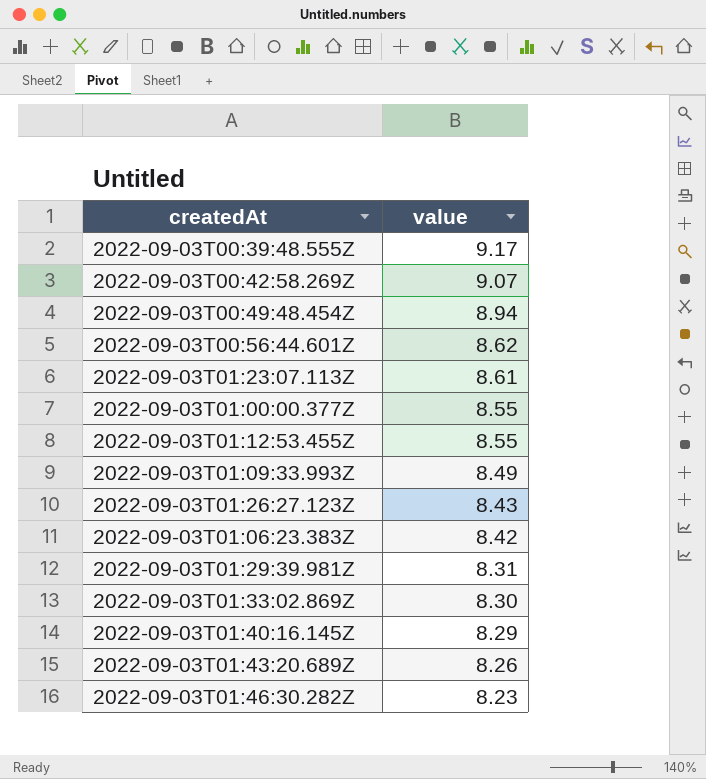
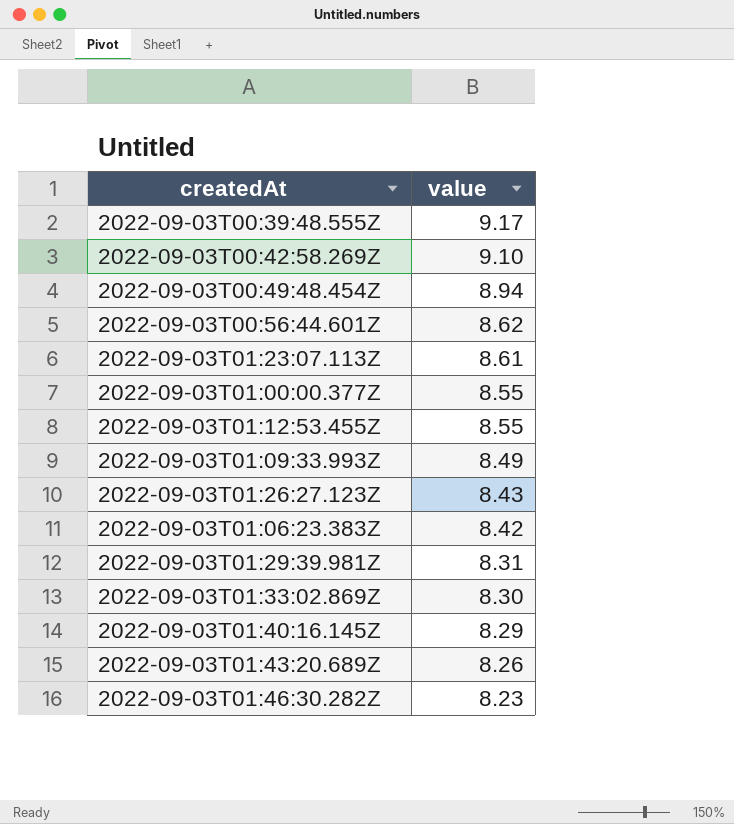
2022-09-03T00:42:58.269Z | value: 9.07 -> 9.10

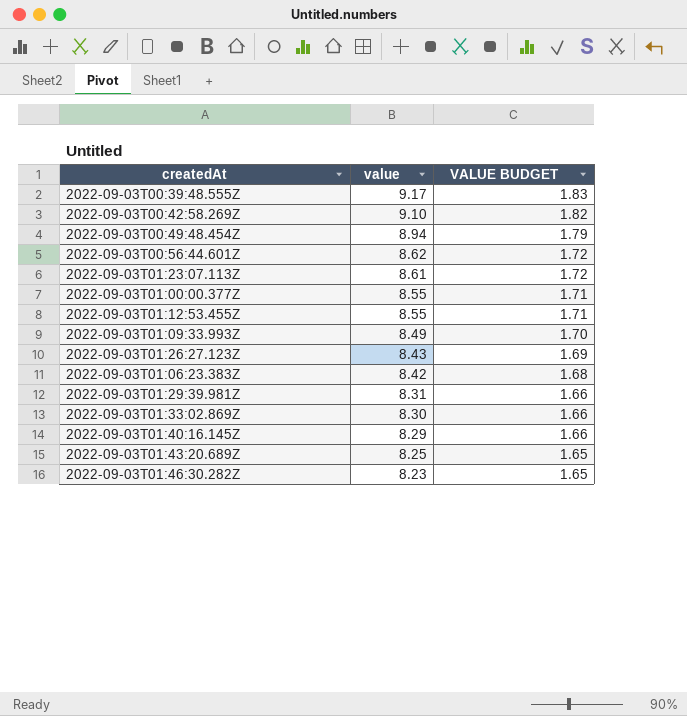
column VALUE BUDGET | formula: none -> [value] * 0.2
2022-09-03T01:43:20.689Z | value: 8.26 -> 8.25

